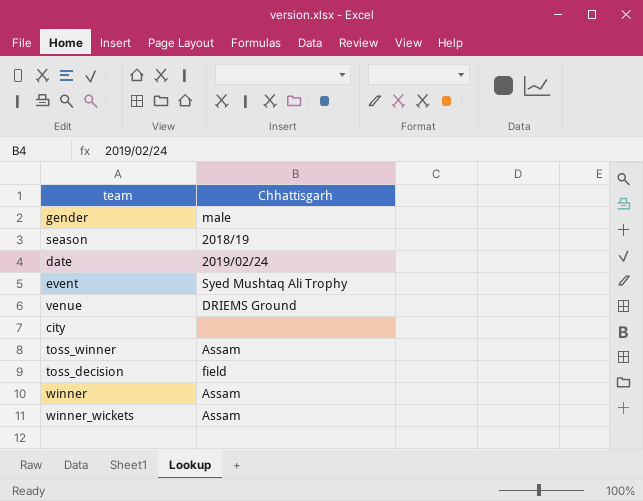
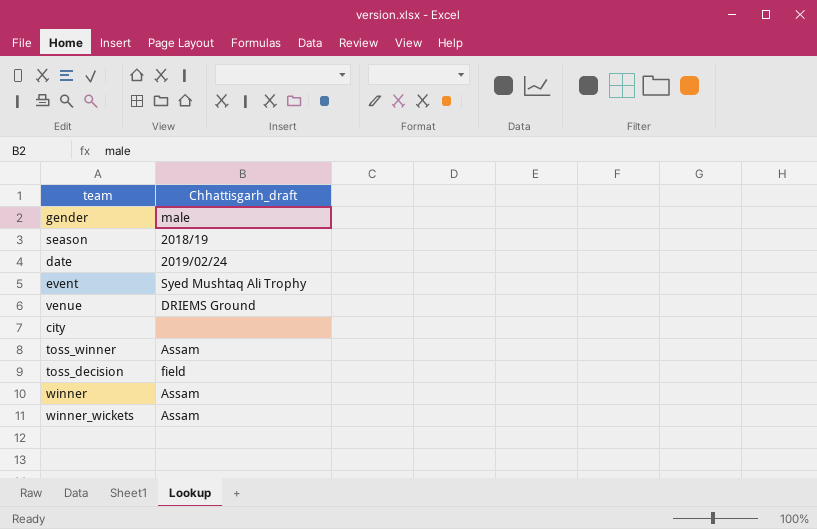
column name: Chhattisgarh -> Chhattisgarh_draft

